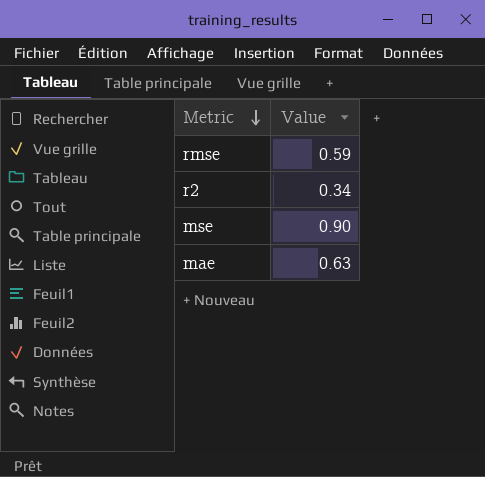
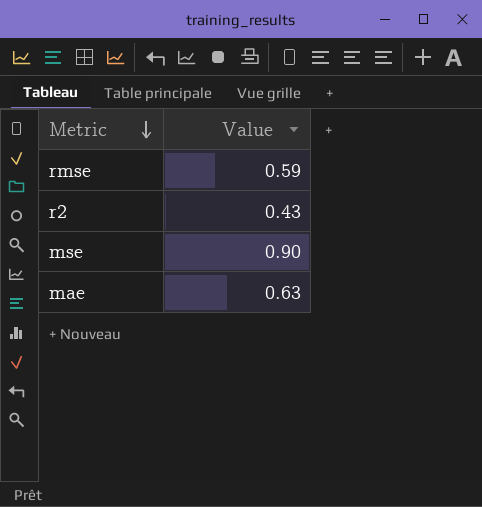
r2 | Value: 0.34 -> 0.43

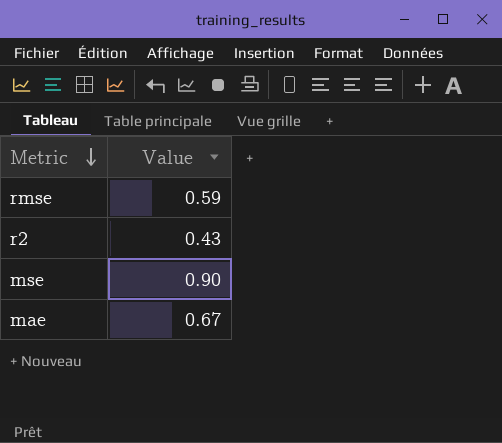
mae | Value: 0.63 -> 0.67

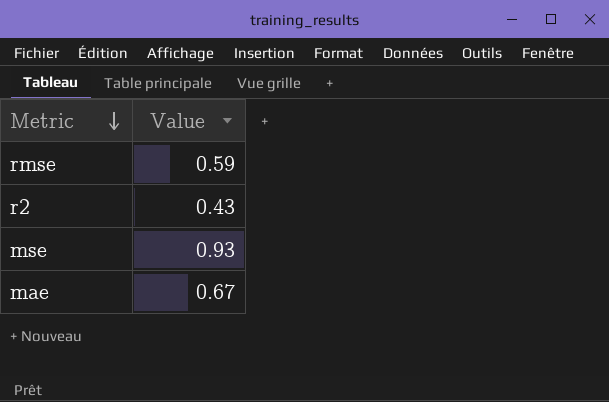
mse | Value: 0.90 -> 0.93

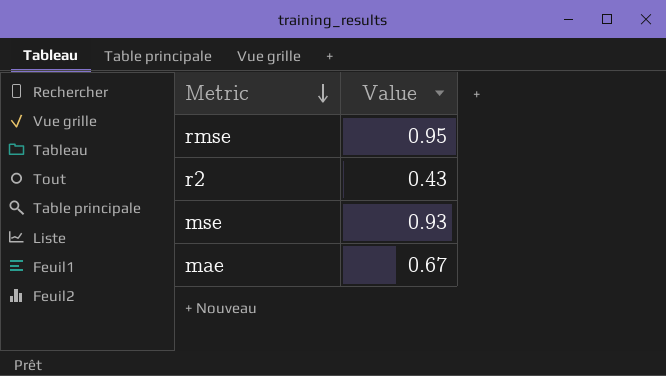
rmse | Value: 0.59 -> 0.95

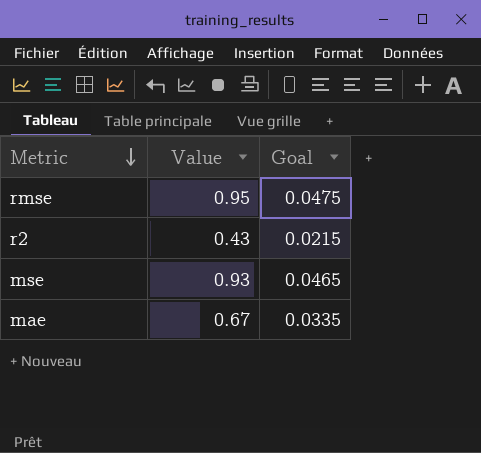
column Goal | formula: none -> [Value] * 0.05

